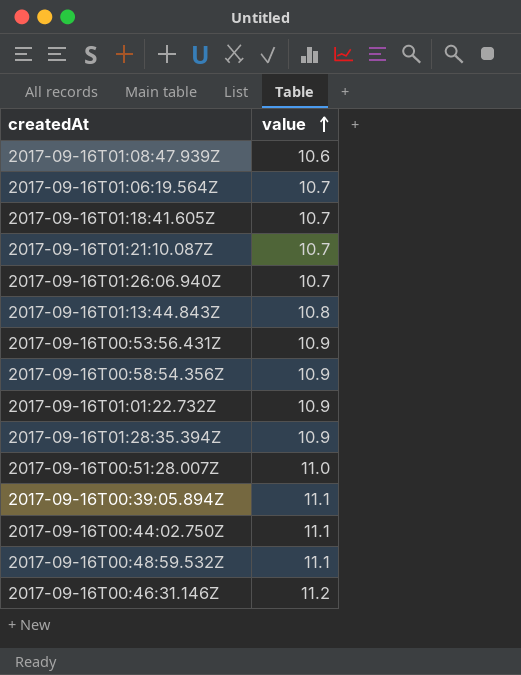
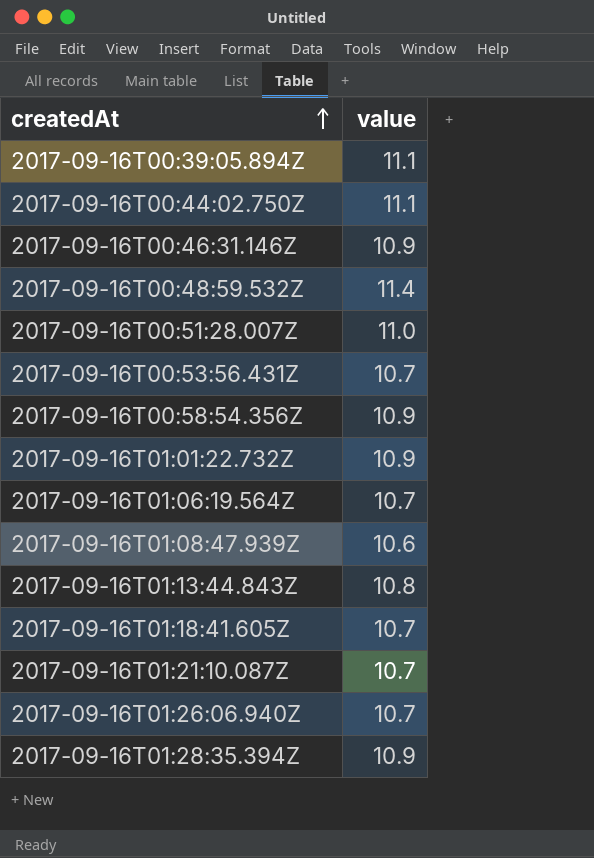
row order: value ascending -> createdAt ascending
2017-09-16T00:46:31.146Z | value: 11.2 -> 10.9
2017-09-16T00:48:59.532Z | value: 11.1 -> 11.4
2017-09-16T00:53:56.431Z | value: 10.9 -> 10.7

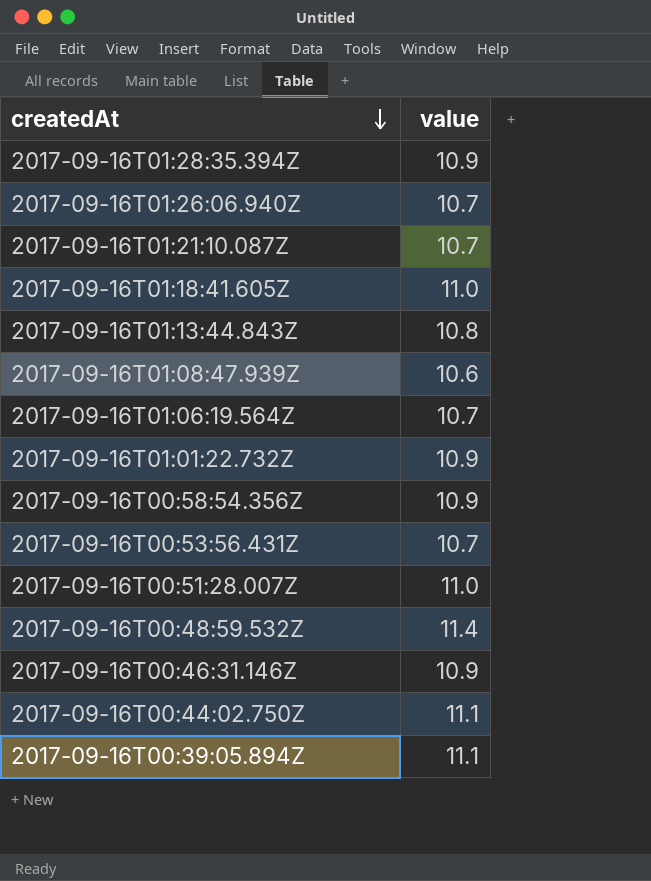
row order: createdAt ascending -> createdAt descending
2017-09-16T01:18:41.605Z | value: 10.7 -> 11.0

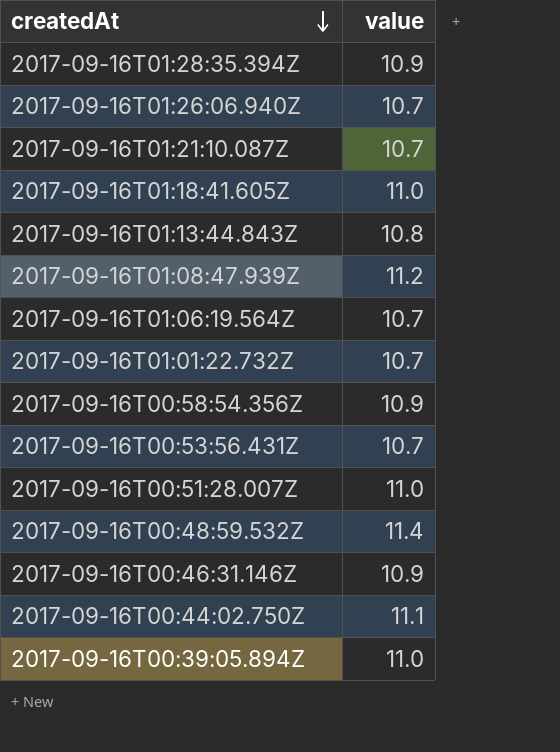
2017-09-16T01:08:47.939Z | value: 10.6 -> 11.2
2017-09-16T01:01:22.732Z | value: 10.9 -> 10.7
2017-09-16T00:39:05.894Z | value: 11.1 -> 11.0

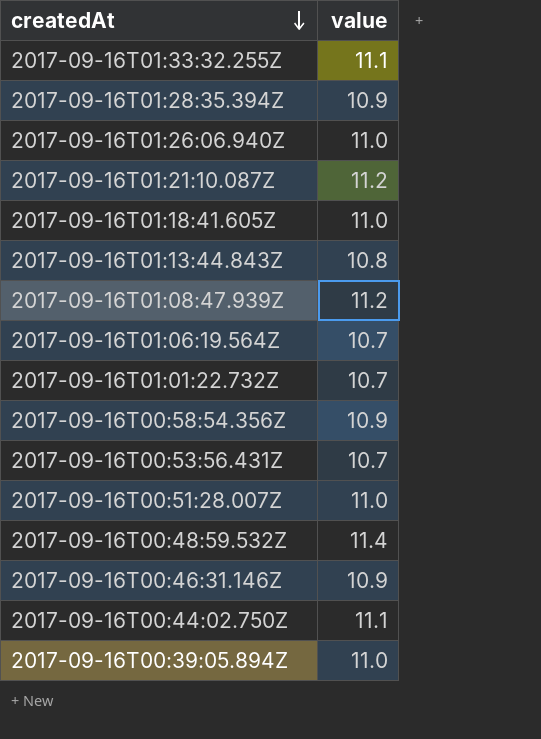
row 2017-09-16T01:33:32.255Z: none -> 11.1
2017-09-16T01:26:06.940Z | value: 10.7 -> 11.0
2017-09-16T01:21:10.087Z | value: 10.7 -> 11.2

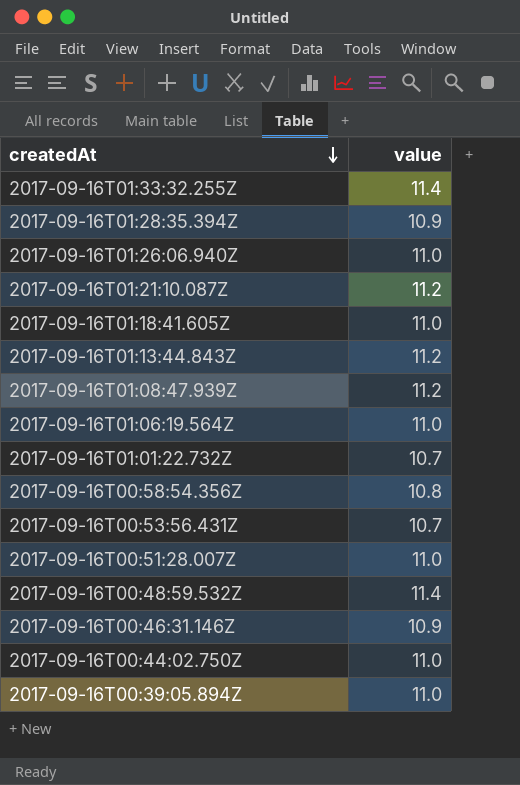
2017-09-16T01:33:32.255Z | value: 11.1 -> 11.4
2017-09-16T01:13:44.843Z | value: 10.8 -> 11.2
2017-09-16T01:06:19.564Z | value: 10.7 -> 11.0
2017-09-16T00:58:54.356Z | value: 10.9 -> 10.8
2017-09-16T00:44:02.750Z | value: 11.1 -> 11.0

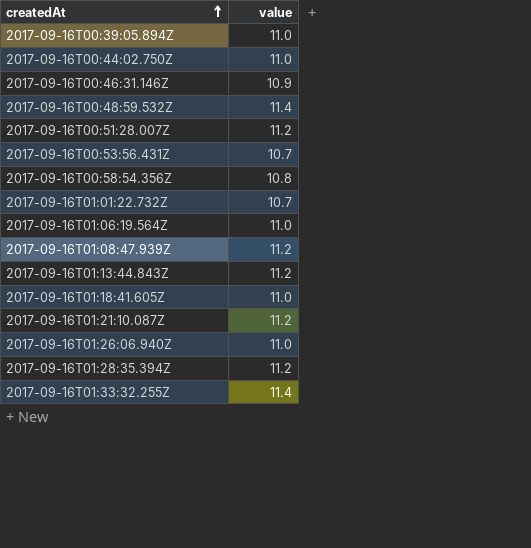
row order: createdAt descending -> createdAt ascending
2017-09-16T00:51:28.007Z | value: 11.0 -> 11.2
2017-09-16T01:28:35.394Z | value: 10.9 -> 11.2

